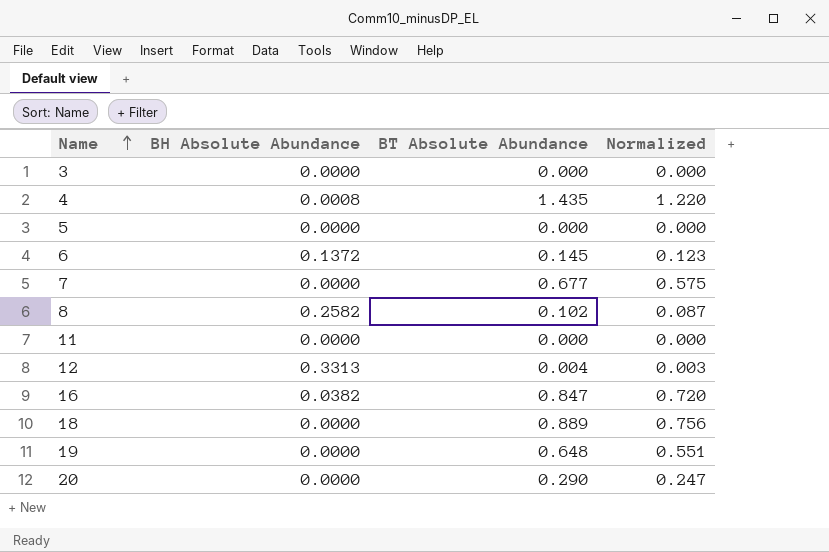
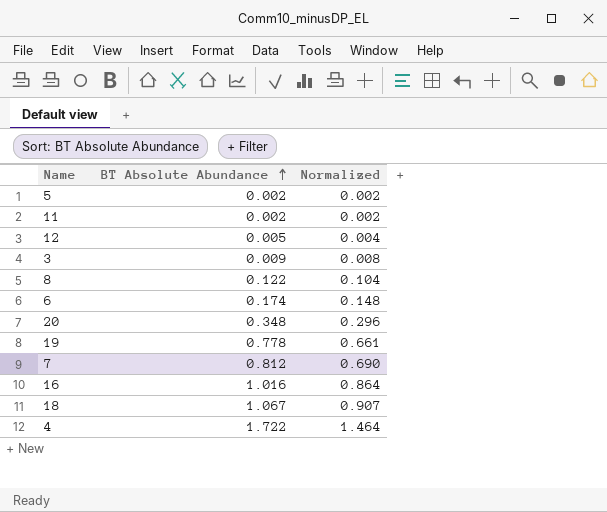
row order: Name ascending -> BT Absolute Abundance ascending
column BH Absolute Abundance | position: 2 -> none
5 | BT Absolute Abundance: 0.000 -> 0.002
5 | Normalized: 0.000 -> 0.002
11 | BT Absolute Abundance: 0.000 -> 0.002
11 | Normalized: 0.000 -> 0.002
12 | BT Absolute Abundance: 0.004 -> 0.005
12 | Normalized: 0.003 -> 0.004
3 | BT Absolute Abundance: 0.000 -> 0.009
3 | Normalized: 0.000 -> 0.008
8 | BT Absolute Abundance: 0.102 -> 0.122
8 | Normalized: 0.087 -> 0.104
6 | BT Absolute Abundance: 0.145 -> 0.174
6 | Normalized: 0.123 -> 0.148
20 | BT Absolute Abundance: 0.290 -> 0.348
20 | Normalized: 0.247 -> 0.296
19 | BT Absolute Abundance: 0.648 -> 0.778
19 | Normalized: 0.551 -> 0.661
7 | BT Absolute Abundance: 0.677 -> 0.812
7 | Normalized: 0.575 -> 0.690
16 | BT Absolute Abundance: 0.847 -> 1.016
16 | Normalized: 0.720 -> 0.864
18 | BT Absolute Abundance: 0.889 -> 1.067
18 | Normalized: 0.756 -> 0.907
4 | BT Absolute Abundance: 1.435 -> 1.722
4 | Normalized: 1.220 -> 1.464

